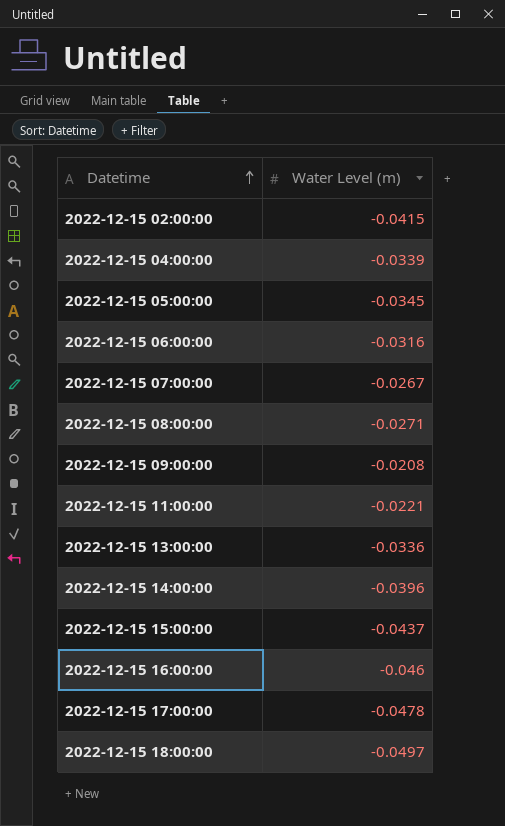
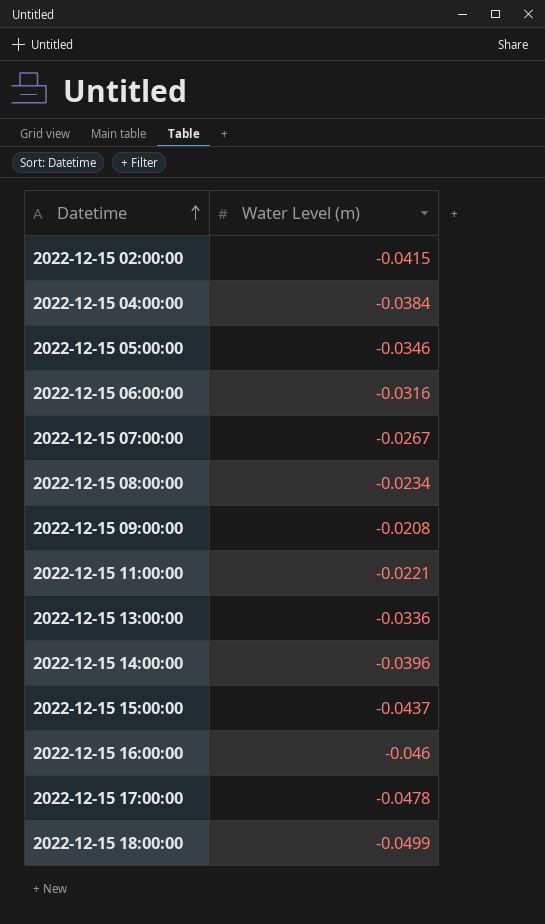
2022-12-15 04:00:00 | Water Level (m): -0.0339 -> -0.0384
2022-12-15 05:00:00 | Water Level (m): -0.0345 -> -0.0346
2022-12-15 08:00:00 | Water Level (m): -0.0271 -> -0.0234
2022-12-15 18:00:00 | Water Level (m): -0.0497 -> -0.0499

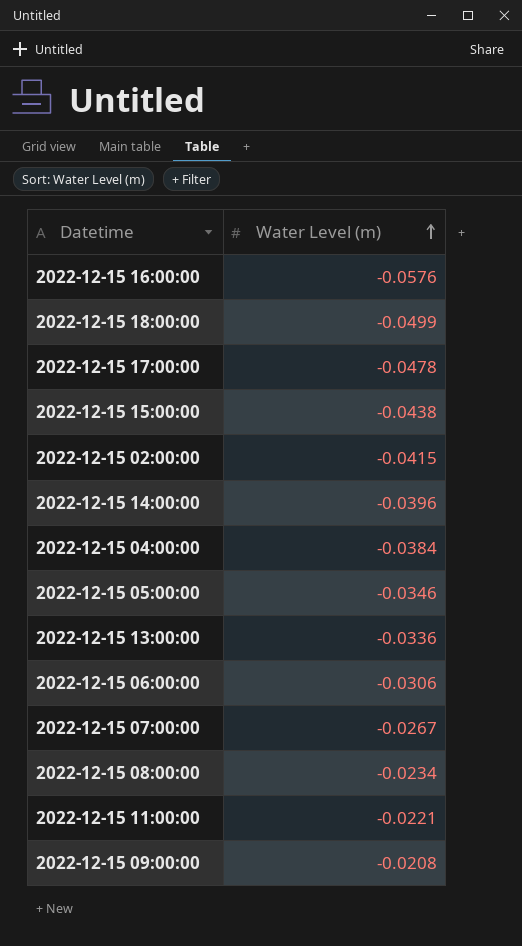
row order: Datetime ascending -> Water Level (m) ascending
2022-12-15 16:00:00 | Water Level (m): -0.046 -> -0.0576
2022-12-15 15:00:00 | Water Level (m): -0.0437 -> -0.0438
2022-12-15 06:00:00 | Water Level (m): -0.0316 -> -0.0306

